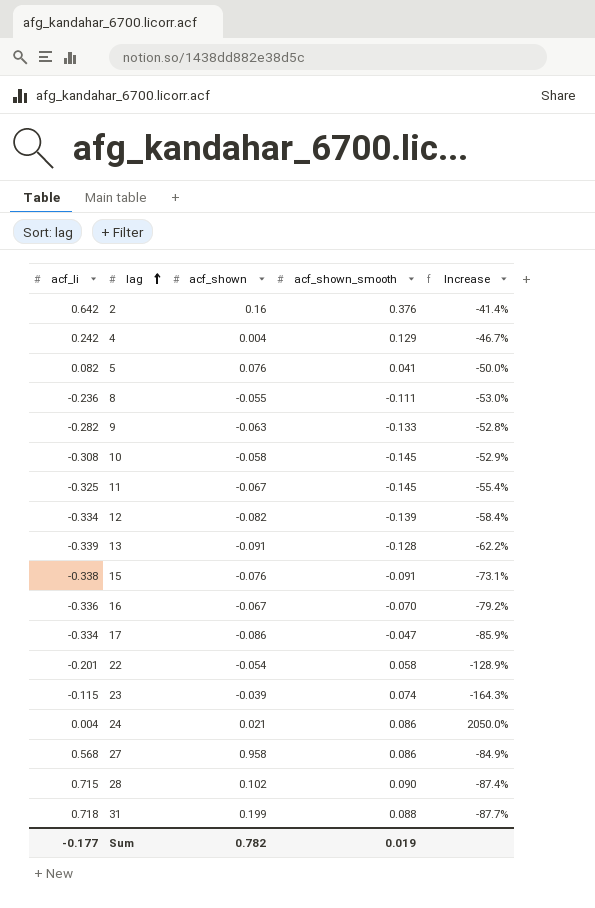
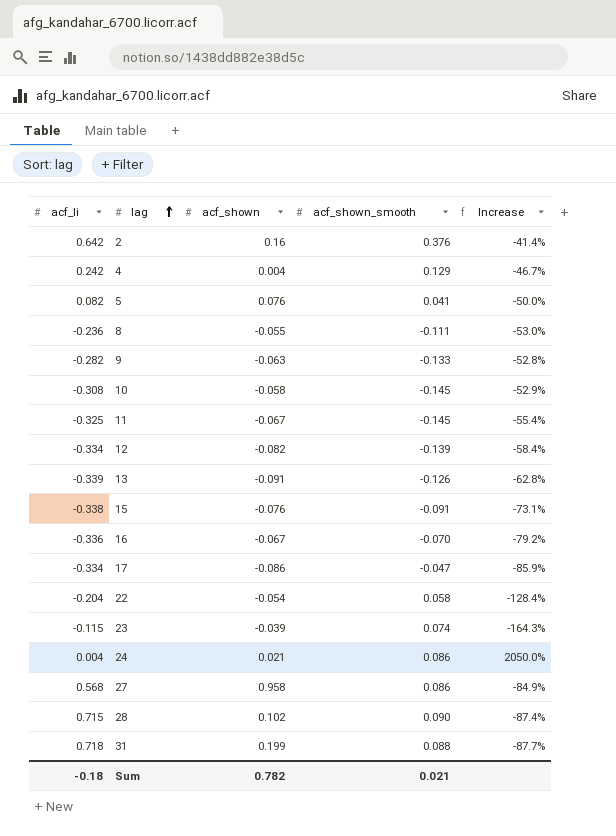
13 | acf_shown_smooth: -0.128 -> -0.126
13 | Increase: -62.2% -> -62.8%
22 | acf_li: -0.201 -> -0.204
22 | Increase: -128.9% -> -128.4%
Sum | acf_li: -0.177 -> -0.18
Sum | acf_shown_smooth: 0.019 -> 0.021

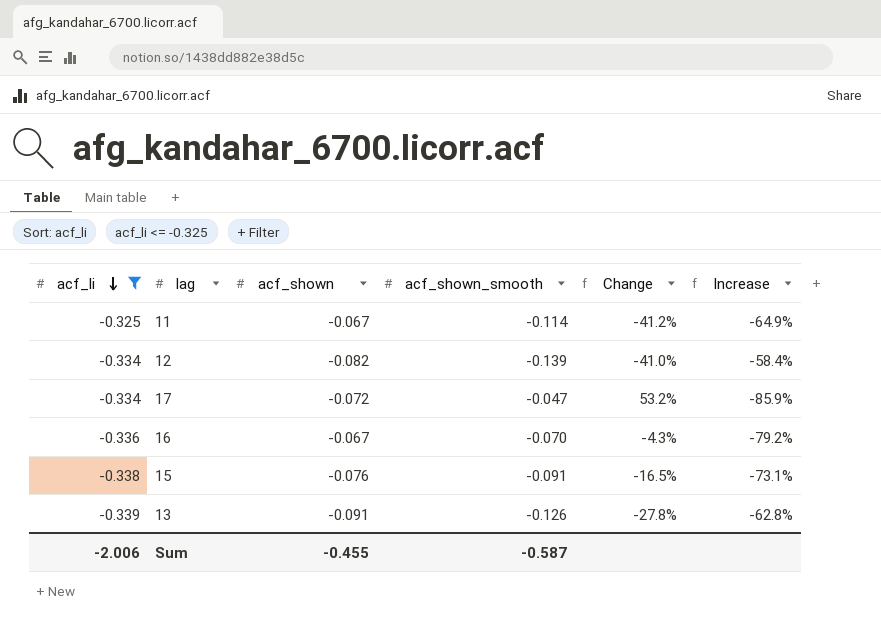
filter: none -> acf_li <= -0.325
row order: lag ascending -> acf_li descending
column Change | formula: none -> ([acf_shown] - [acf_shown_smooth]) / [acf_shown_smooth]
11 | acf_shown_smooth: -0.145 -> -0.114
11 | Increase: -55.4% -> -64.9%
17 | acf_shown: -0.086 -> -0.072
Sum | acf_li: -0.18 -> -2.006
Sum | acf_shown: 0.782 -> -0.455
Sum | acf_shown_smooth: 0.021 -> -0.587

